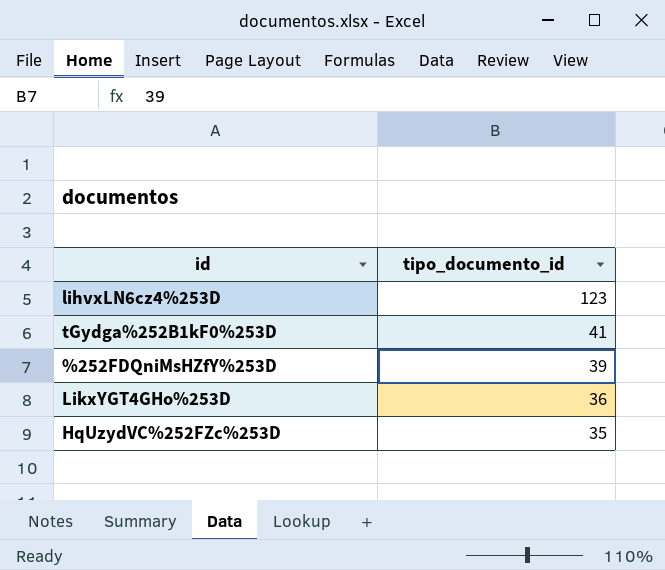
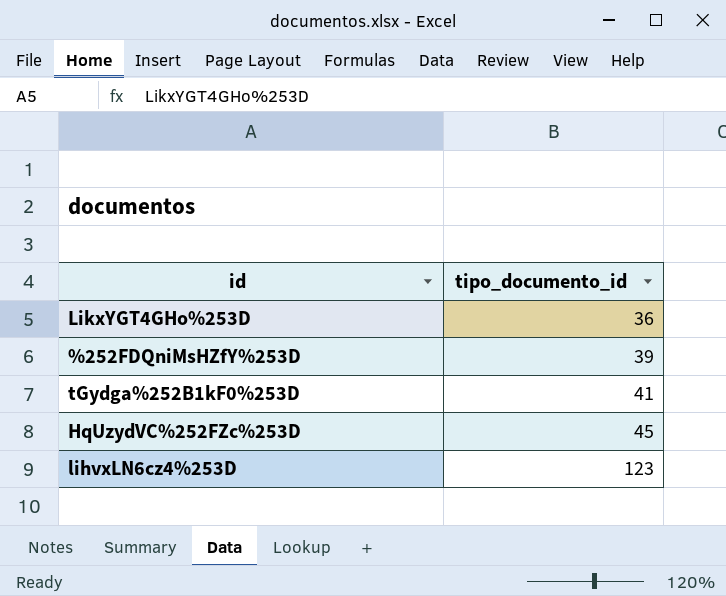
row order: tipo_documento_id descending -> tipo_documento_id ascending
HqUzydVC%252FZc%253D | tipo_documento_id: 35 -> 45

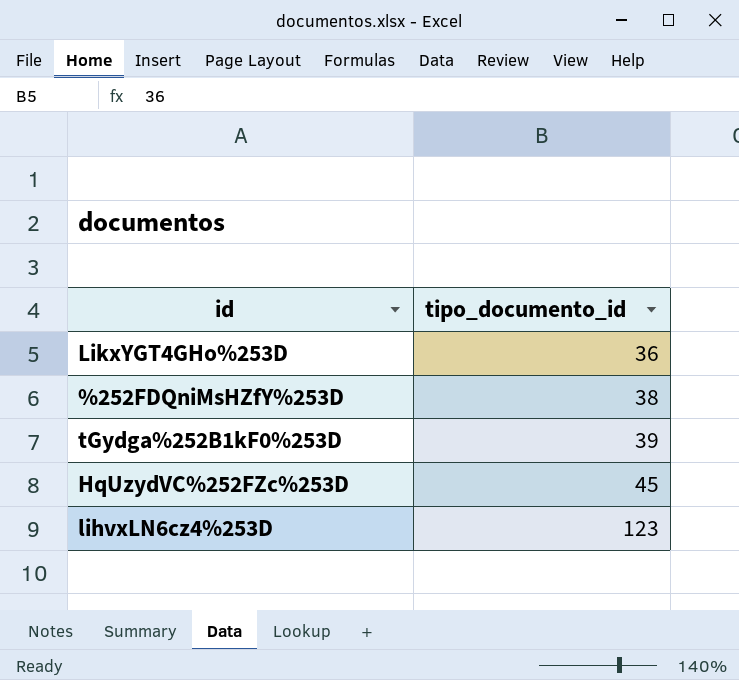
%252FDQniMsHZfY%253D | tipo_documento_id: 39 -> 38
tGydga%252B1kF0%253D | tipo_documento_id: 41 -> 39

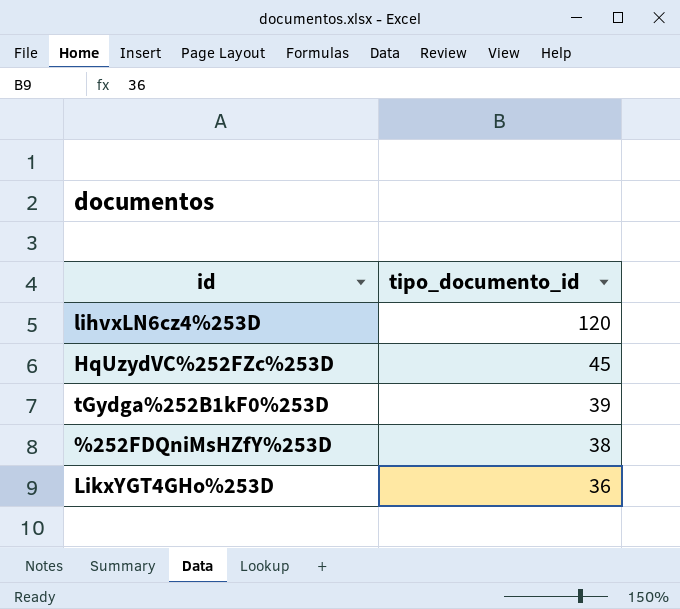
row order: tipo_documento_id ascending -> tipo_documento_id descending
lihvxLN6cz4%253D | tipo_documento_id: 123 -> 120

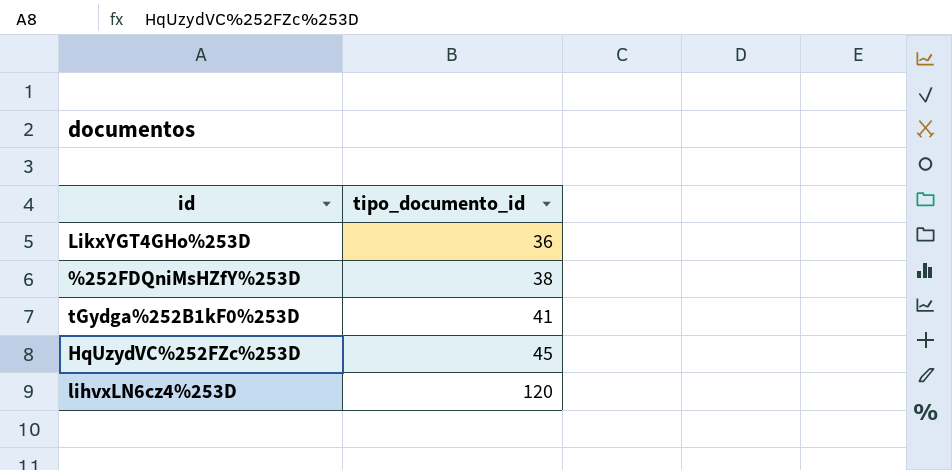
row order: tipo_documento_id descending -> tipo_documento_id ascending
tGydga%252B1kF0%253D | tipo_documento_id: 39 -> 41

